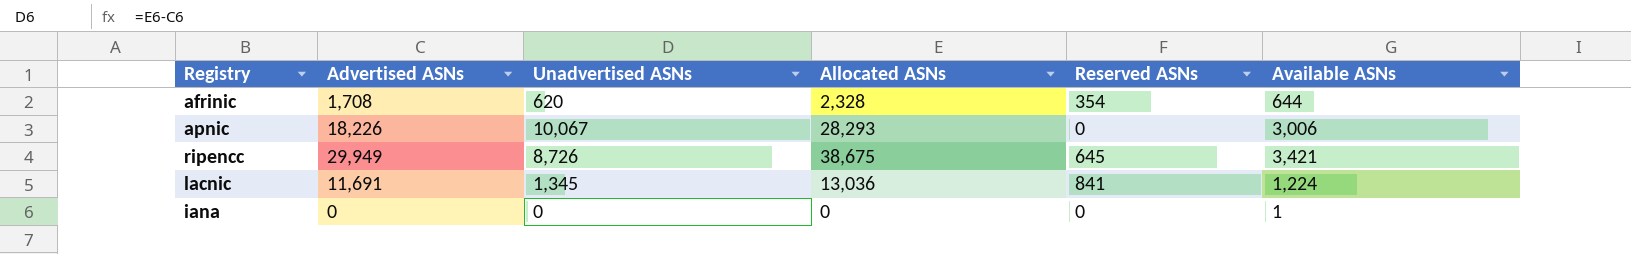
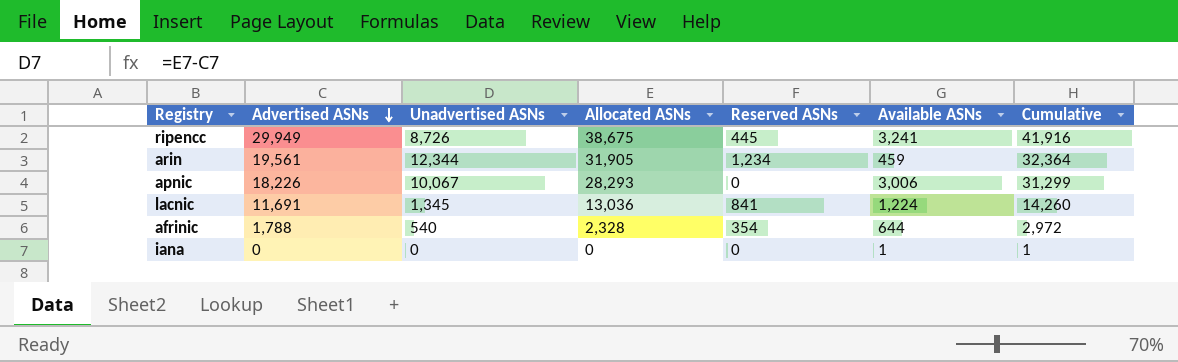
row order: none -> Advertised ASNs descending
column Cumulative | formula: none -> [Allocated ASNs] + [Available ASNs]
ripencc | Reserved ASNs: 645 -> 445
ripencc | Available ASNs: 3,421 -> 3,241
row arin: none -> 19,561 | 12,344 | 31,905 | 1,234 | 459 | 32,364
afrinic | Advertised ASNs: 1,708 -> 1,788
afrinic | Unadvertised ASNs: 620 -> 540

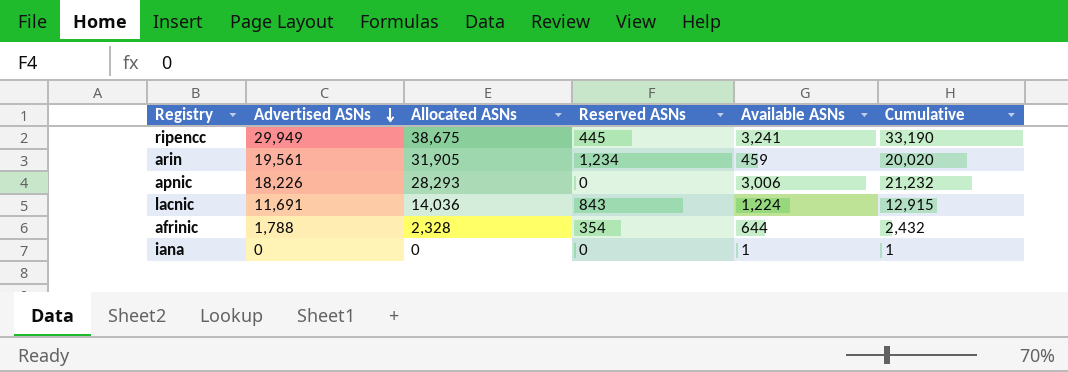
column Unadvertised ASNs | formula: [Allocated ASNs] - [Advertised ASNs] -> none
column Cumulative | formula: [Allocated ASNs] + [Available ASNs] -> [Advertised ASNs] + [Available ASNs]
lacnic | Allocated ASNs: 13,036 -> 14,036
lacnic | Reserved ASNs: 841 -> 843

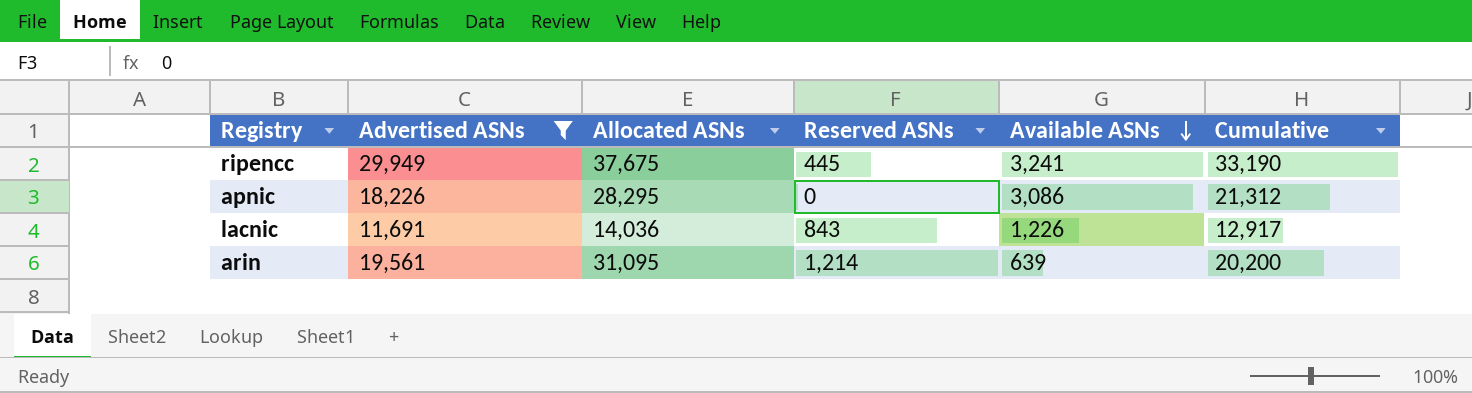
filter: none -> Advertised ASNs >= 11,691
row order: Advertised ASNs descending -> Available ASNs descending
ripencc | Allocated ASNs: 38,675 -> 37,675
apnic | Allocated ASNs: 28,293 -> 28,295
apnic | Available ASNs: 3,006 -> 3,086
apnic | Cumulative: 21,232 -> 21,312
lacnic | Available ASNs: 1,224 -> 1,226
lacnic | Cumulative: 12,915 -> 12,917
arin | Allocated ASNs: 31,905 -> 31,095
arin | Reserved ASNs: 1,234 -> 1,214
arin | Available ASNs: 459 -> 639
arin | Cumulative: 20,020 -> 20,200

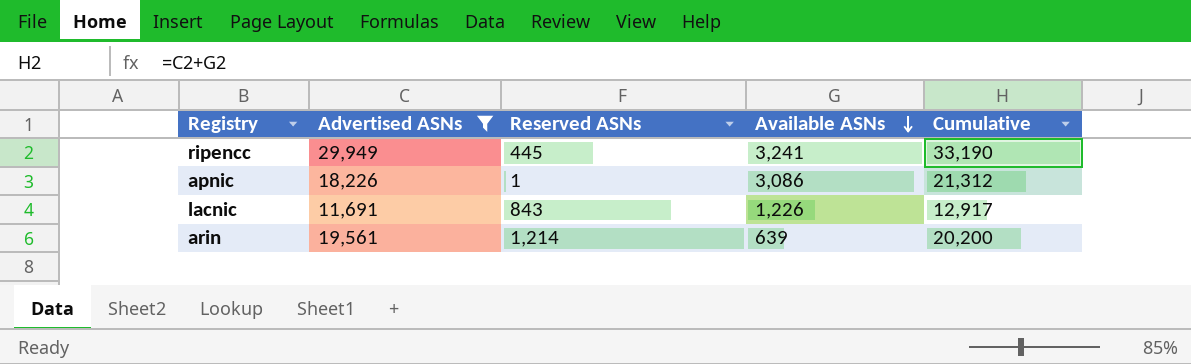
column Allocated ASNs | position: 3 -> none
apnic | Reserved ASNs: 0 -> 1

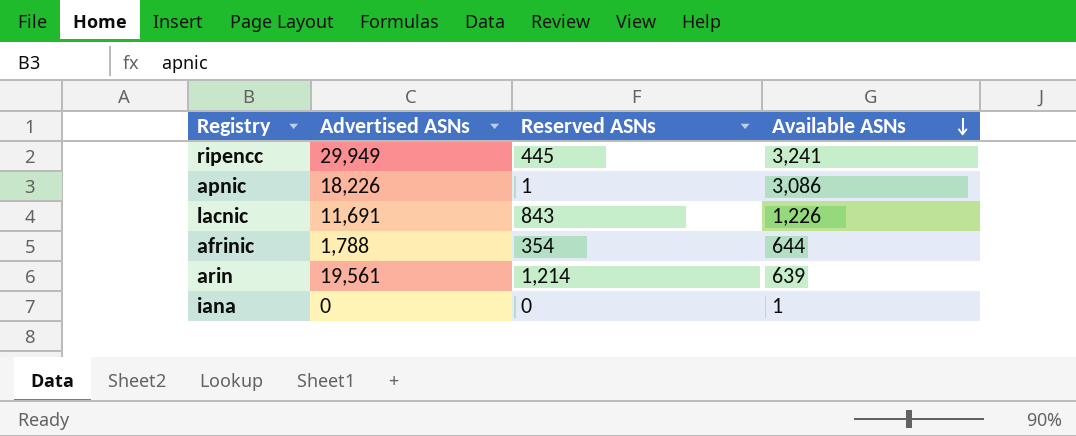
filter: Advertised ASNs >= 11,691 -> none
column Cumulative | formula: [Advertised ASNs] + [Available ASNs] -> none

